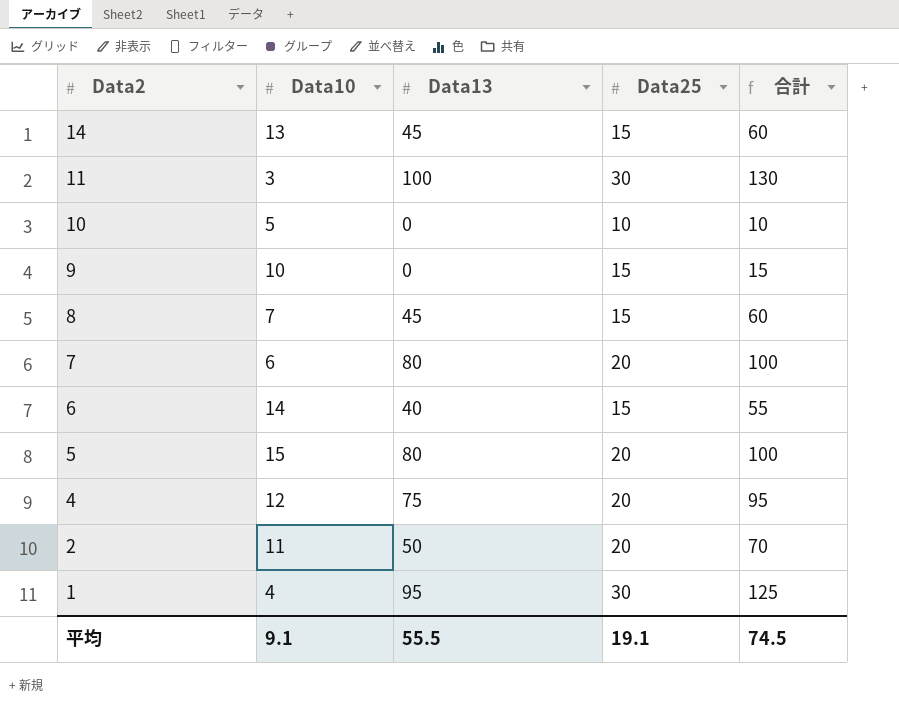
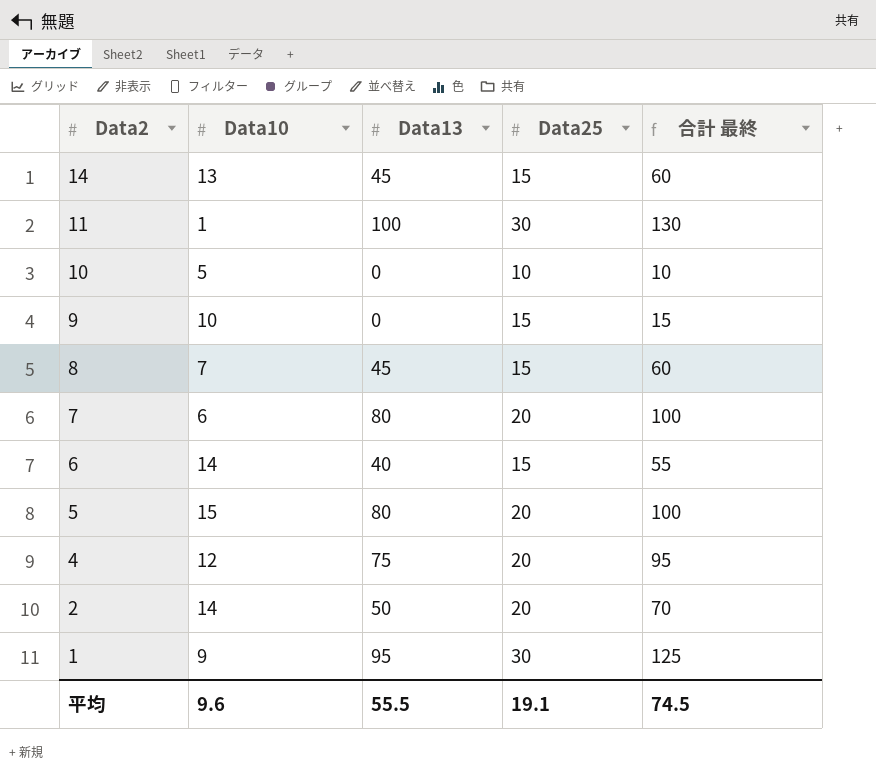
column name: 合計 -> 合計 最終
11 | Data10: 3 -> 1
2 | Data10: 11 -> 14
1 | Data10: 4 -> 9
平均 | Data10: 9.1 -> 9.6

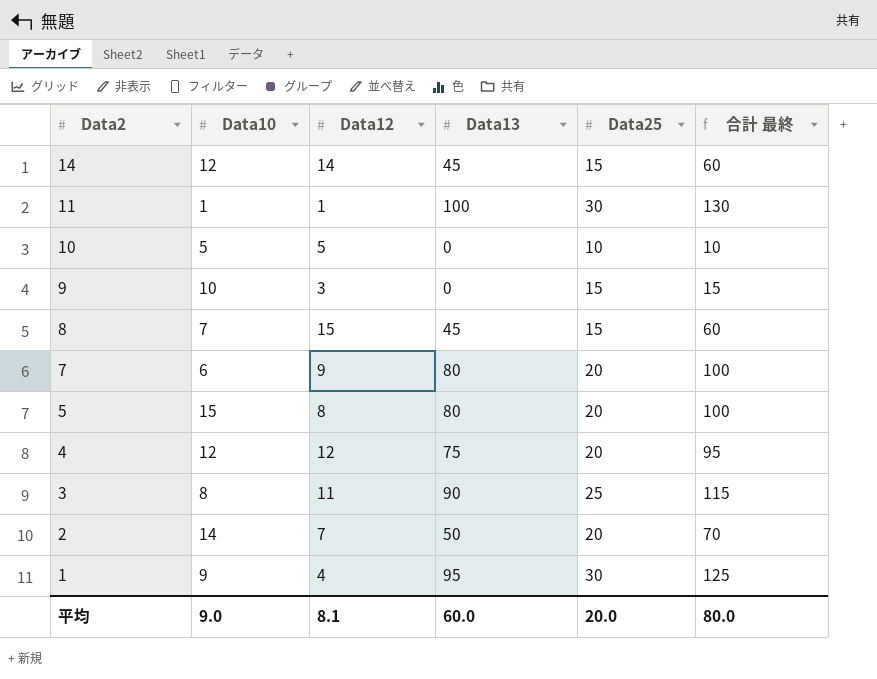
column Data12 | position: none -> 3
row 6: 14 | 40 | 15 | 55 -> none
14 | Data10: 13 -> 12
row 3: none -> 8 | 11 | 90 | 25 | 115
平均 | Data10: 9.6 -> 9.0
平均 | Data13: 55.5 -> 60.0
平均 | Data25: 19.1 -> 20.0
平均 | 合計 最終: 74.5 -> 80.0

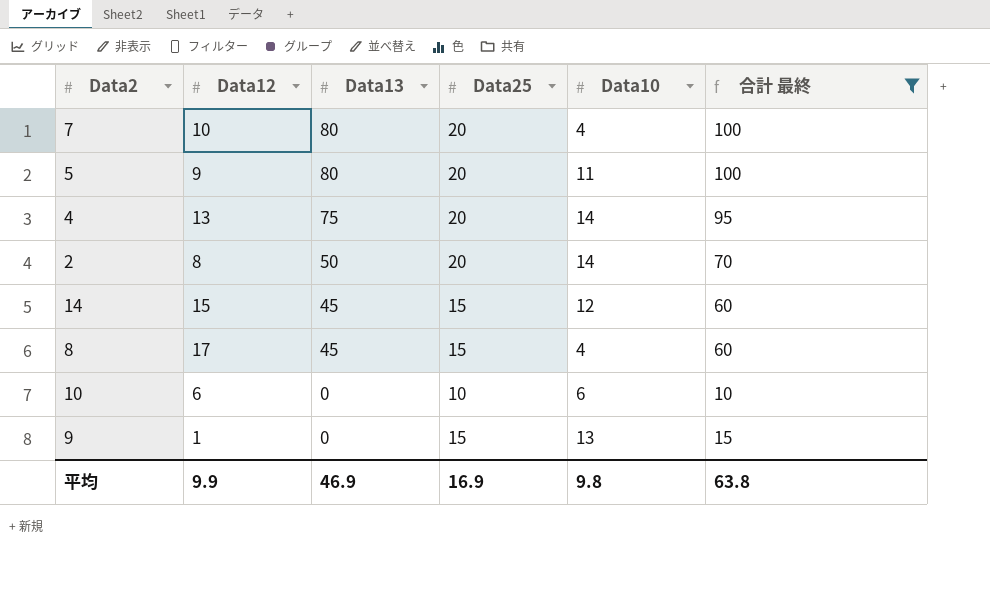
filter: none -> 合計 最終 <= 100
row order: Data2 descending -> Data13 descending
column Data10 | position: 2 -> 5
7 | Data12: 9 -> 10
7 | Data10: 6 -> 4
5 | Data12: 8 -> 9
5 | Data10: 15 -> 11
4 | Data12: 12 -> 13
4 | Data10: 12 -> 14
2 | Data12: 7 -> 8
14 | Data12: 14 -> 15
8 | Data12: 15 -> 17
8 | Data10: 7 -> 4
10 | Data12: 5 -> 6
10 | Data10: 5 -> 6
9 | Data12: 3 -> 1
9 | Data10: 10 -> 13
平均 | Data12: 8.1 -> 9.9
平均 | Data13: 60.0 -> 46.9
平均 | Data25: 20.0 -> 16.9
平均 | Data10: 9.0 -> 9.8
平均 | 合計 最終: 80.0 -> 63.8

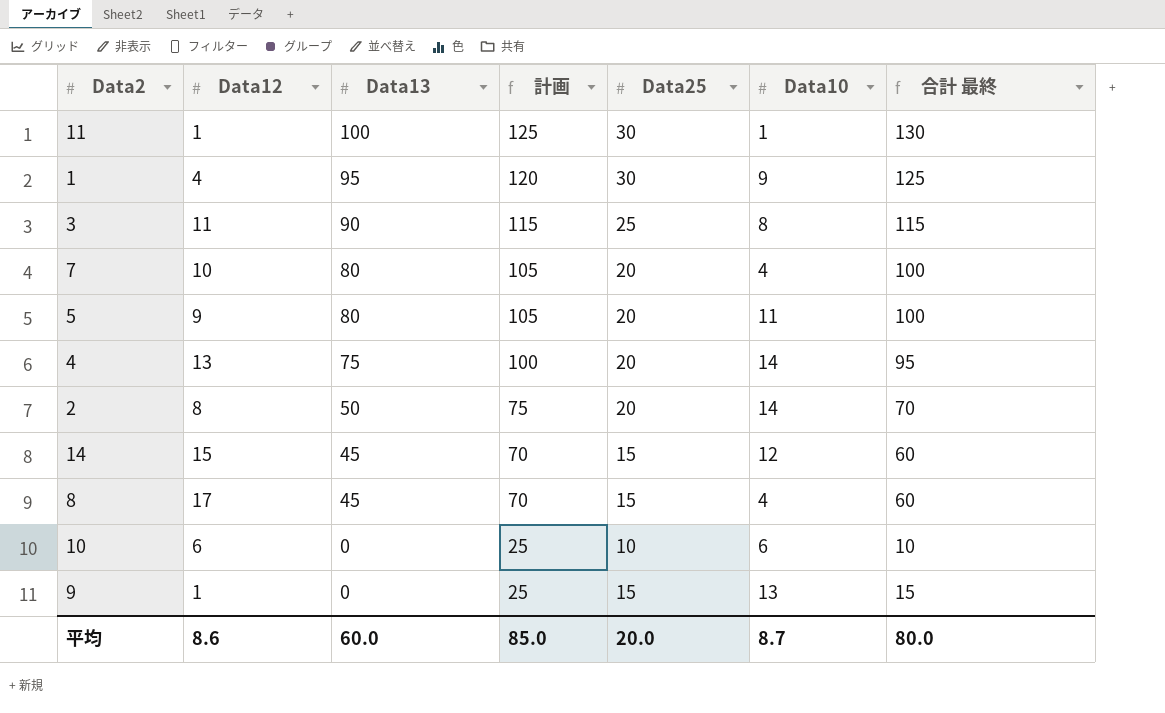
filter: 合計 最終 <= 100 -> none
column 計画 | formula: none -> [Data13] + 25
平均 | Data12: 9.9 -> 8.6
平均 | Data13: 46.9 -> 60.0
平均 | Data25: 16.9 -> 20.0
平均 | Data10: 9.8 -> 8.7
平均 | 合計 最終: 63.8 -> 80.0

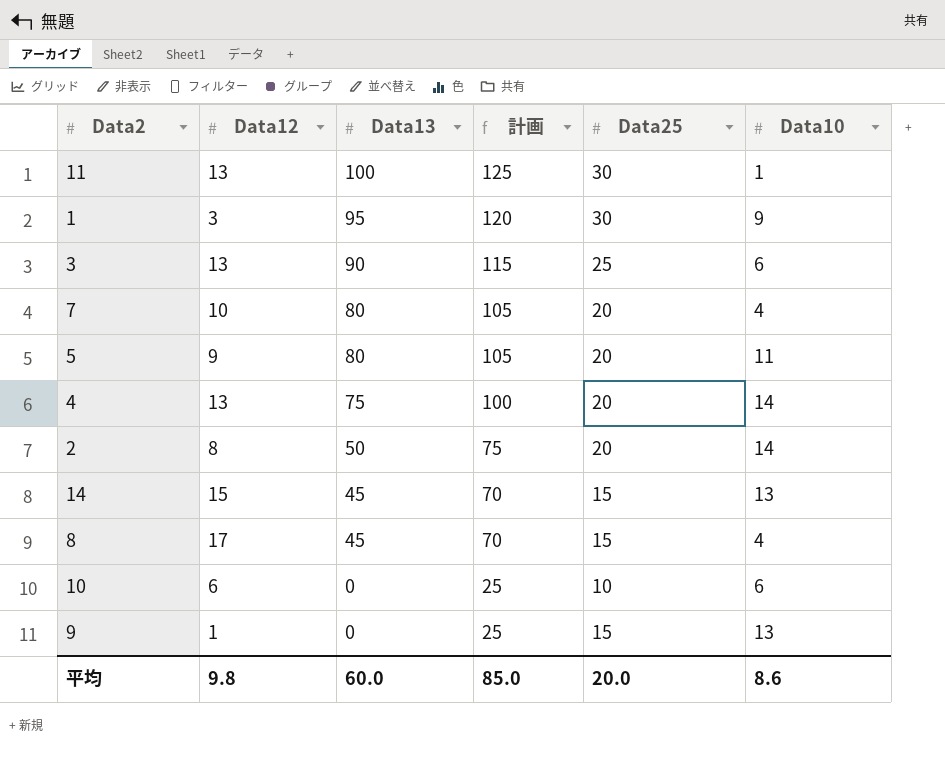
column 合計 最終 | formula: [Data13] + [Data25] -> none
11 | Data12: 1 -> 13
1 | Data12: 4 -> 3
3 | Data12: 11 -> 13
3 | Data10: 8 -> 6
14 | Data10: 12 -> 13
平均 | Data12: 8.6 -> 9.8
平均 | Data10: 8.7 -> 8.6

